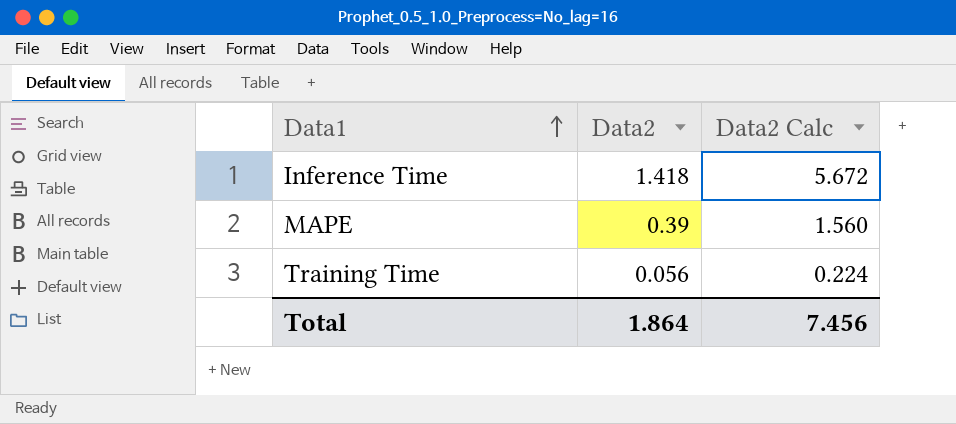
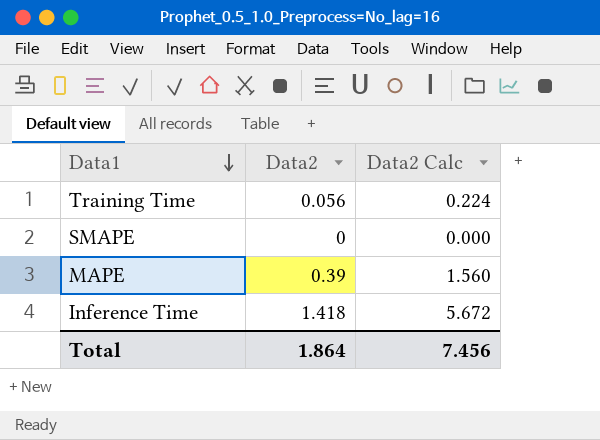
row order: Data1 ascending -> Data1 descending
row SMAPE: none -> 0 | 0.000

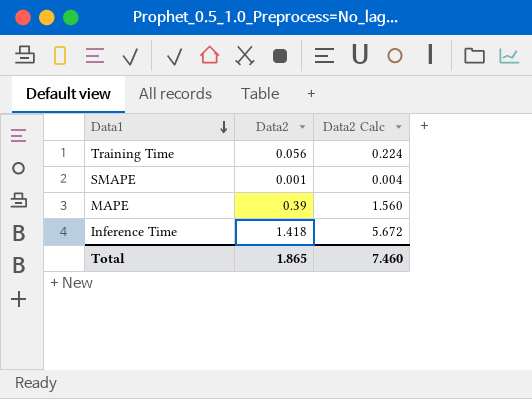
SMAPE | Data2: 0 -> 0.001
SMAPE | Data2 Calc: 0.000 -> 0.004
Total | Data2: 1.864 -> 1.865
Total | Data2 Calc: 7.456 -> 7.460

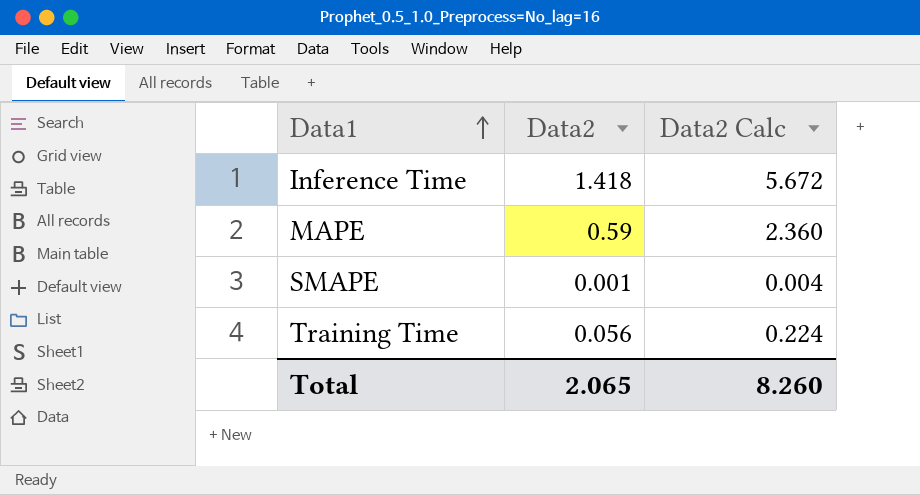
row order: Data1 descending -> Data1 ascending
MAPE | Data2: 0.39 -> 0.59
MAPE | Data2 Calc: 1.560 -> 2.360
Total | Data2: 1.865 -> 2.065
Total | Data2 Calc: 7.460 -> 8.260

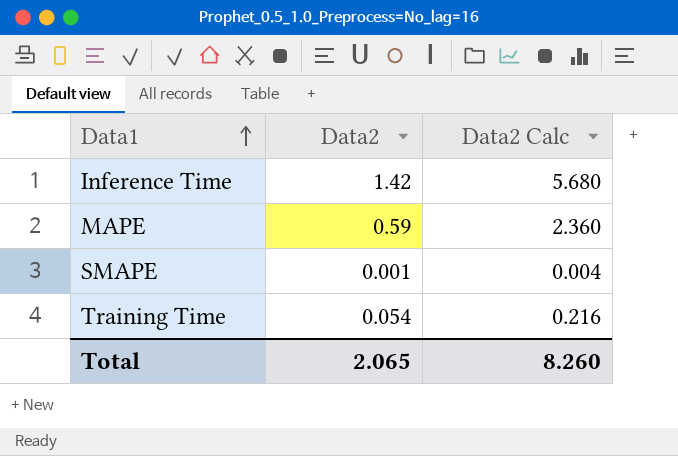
Inference Time | Data2: 1.418 -> 1.42
Inference Time | Data2 Calc: 5.672 -> 5.680
Training Time | Data2: 0.056 -> 0.054
Training Time | Data2 Calc: 0.224 -> 0.216

